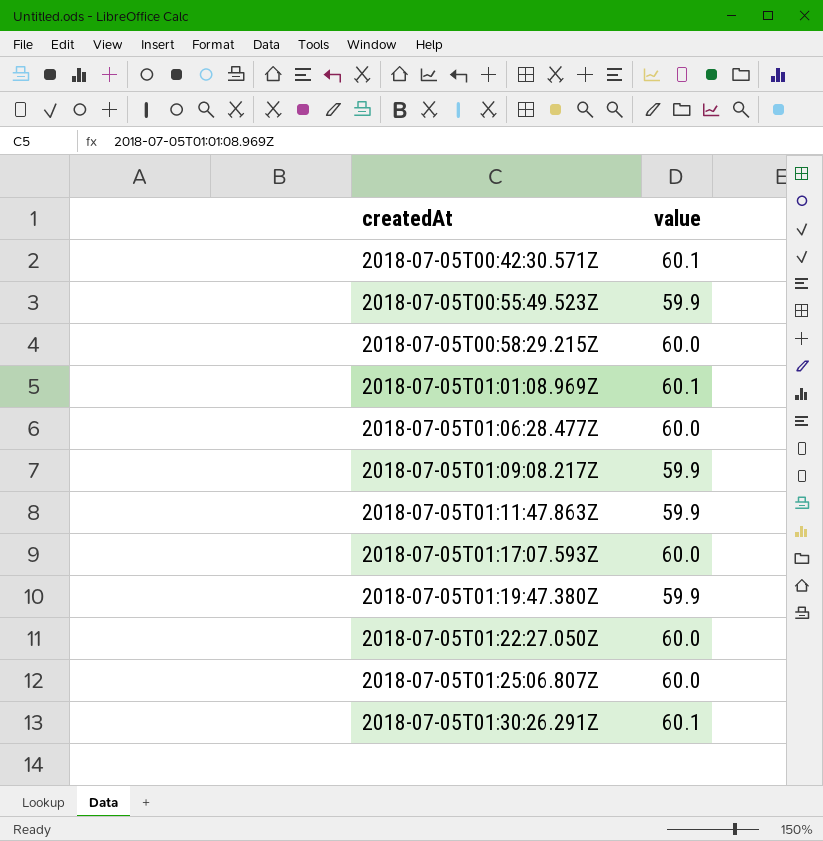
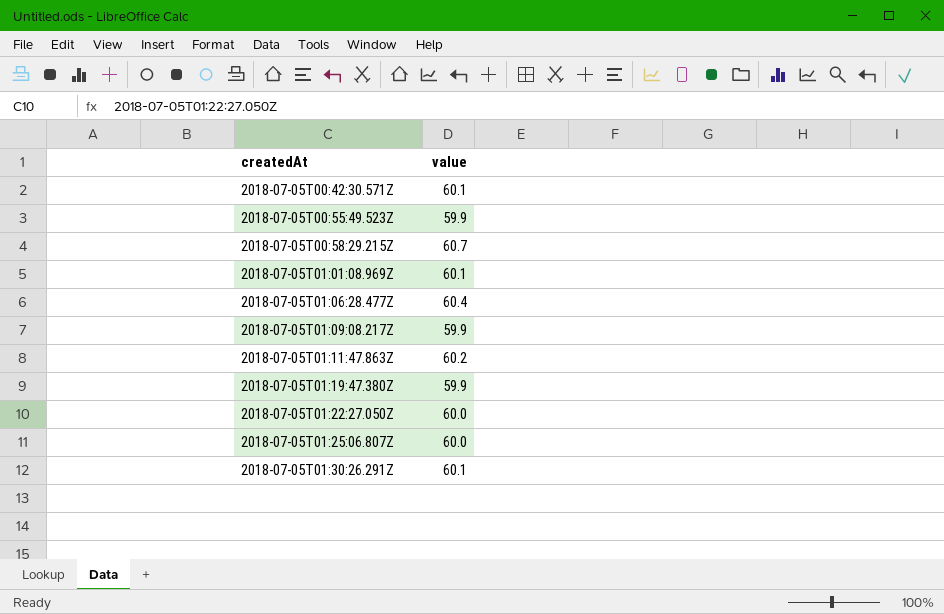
row 2018-07-05T01:17:07.593Z: 60.0 -> none
2018-07-05T00:58:29.215Z | value: 60.0 -> 60.7
2018-07-05T01:06:28.477Z | value: 60.0 -> 60.4
2018-07-05T01:11:47.863Z | value: 59.9 -> 60.2

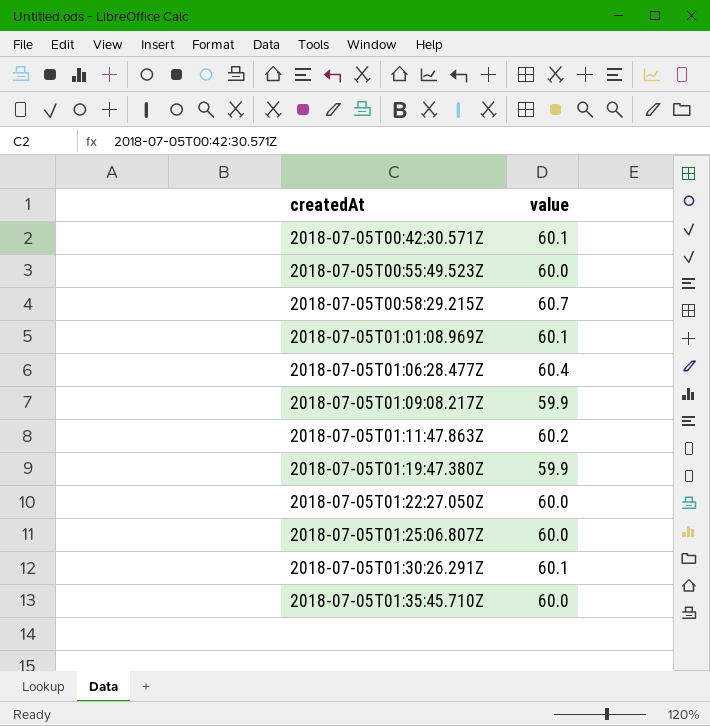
2018-07-05T00:55:49.523Z | value: 59.9 -> 60.0
row 2018-07-05T01:35:45.710Z: none -> 60.0

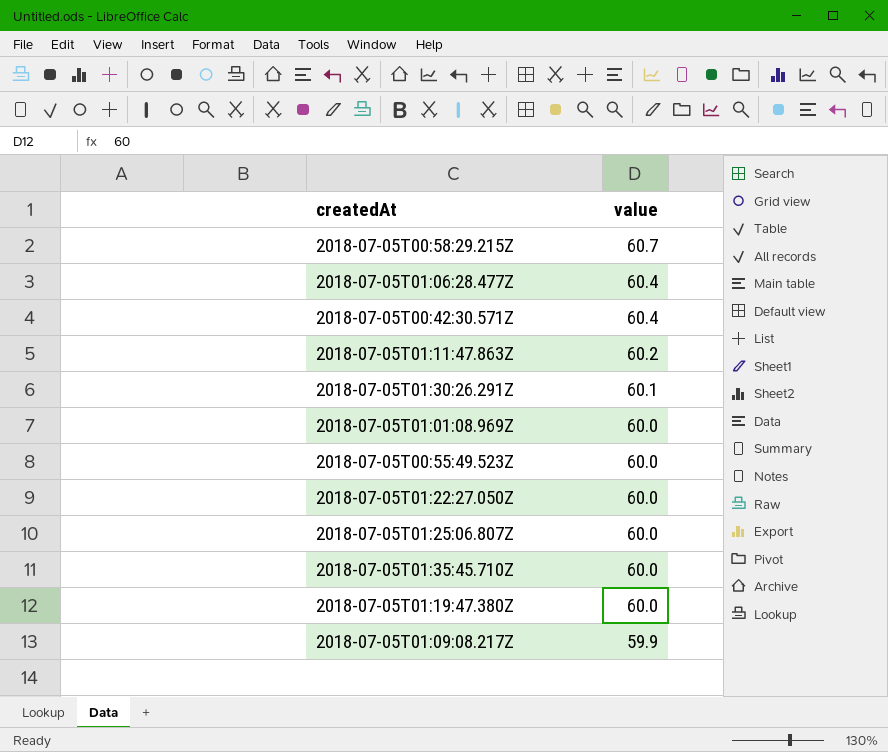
row order: createdAt ascending -> value descending
2018-07-05T00:42:30.571Z | value: 60.1 -> 60.4
2018-07-05T01:01:08.969Z | value: 60.1 -> 60.0
2018-07-05T01:19:47.380Z | value: 59.9 -> 60.0

